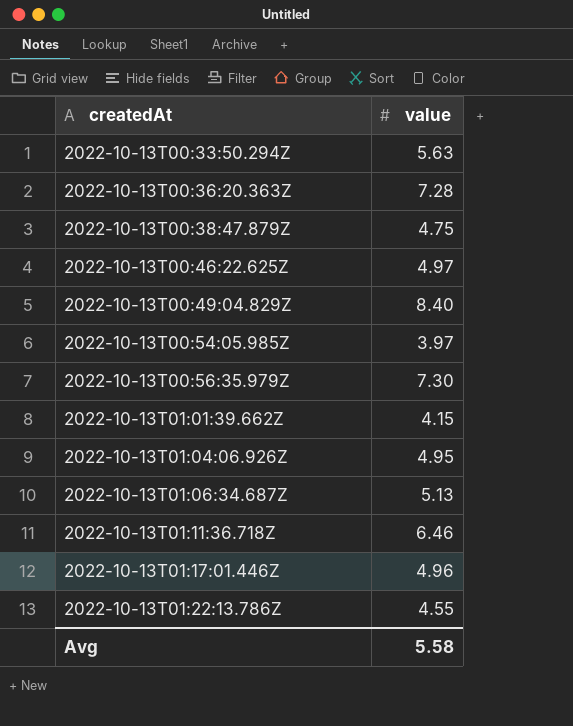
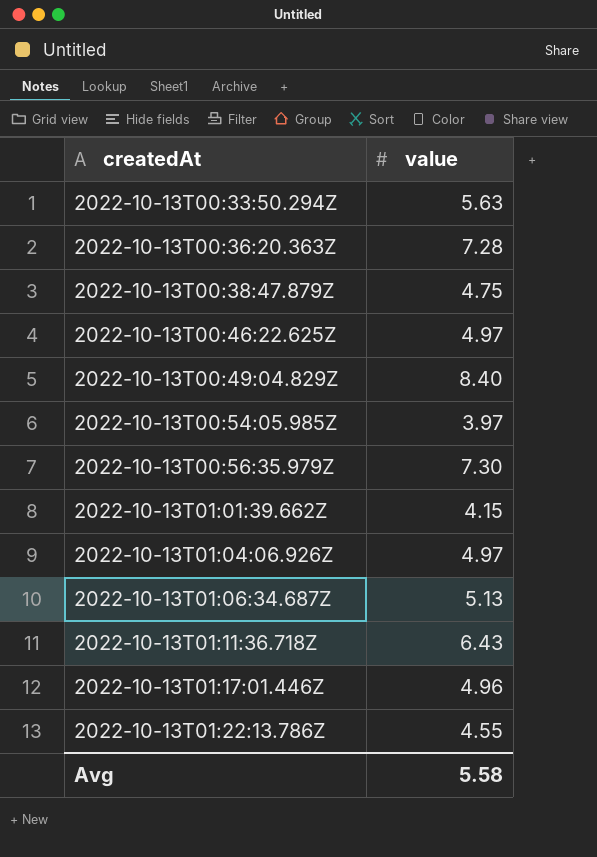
2022-10-13T01:04:06.926Z | value: 4.95 -> 4.97
2022-10-13T01:11:36.718Z | value: 6.46 -> 6.43

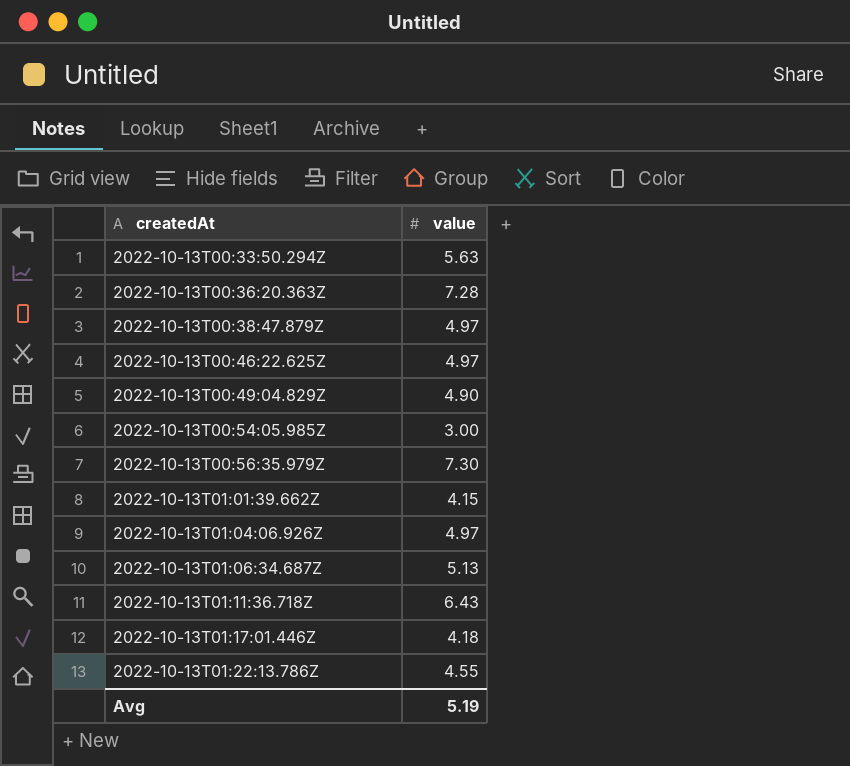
2022-10-13T00:38:47.879Z | value: 4.75 -> 4.97
2022-10-13T00:49:04.829Z | value: 8.40 -> 4.90
2022-10-13T00:54:05.985Z | value: 3.97 -> 3.00
2022-10-13T01:17:01.446Z | value: 4.96 -> 4.18
Avg | value: 5.58 -> 5.19

